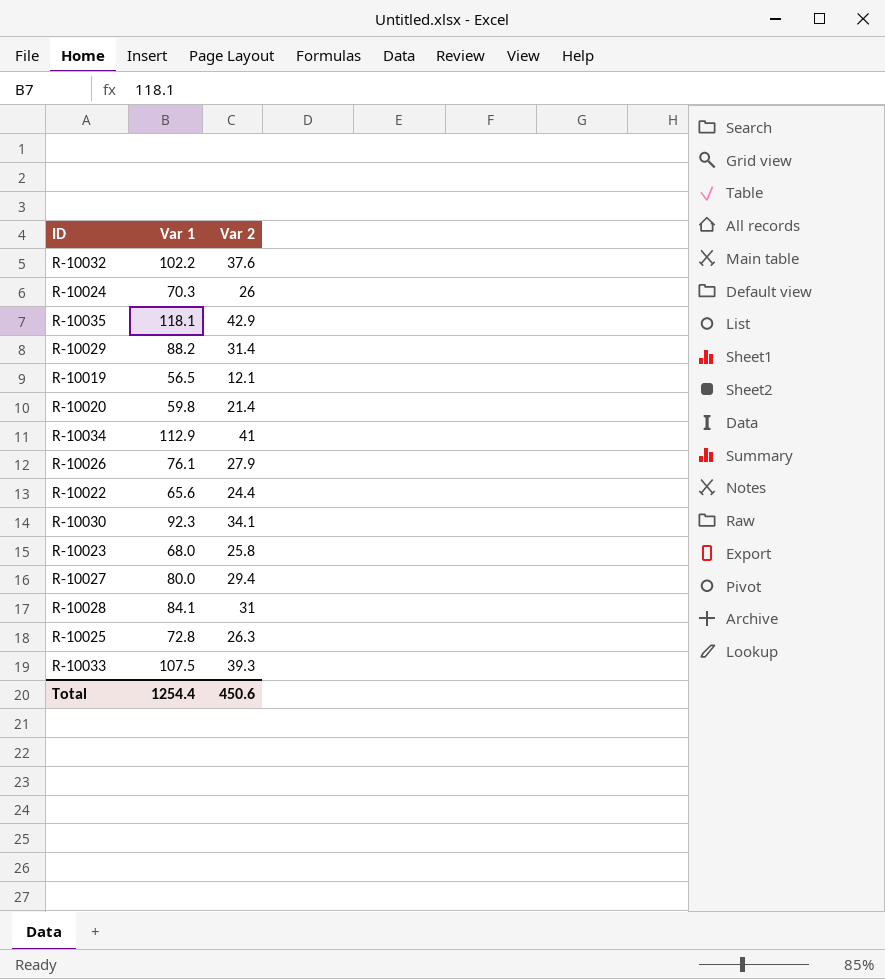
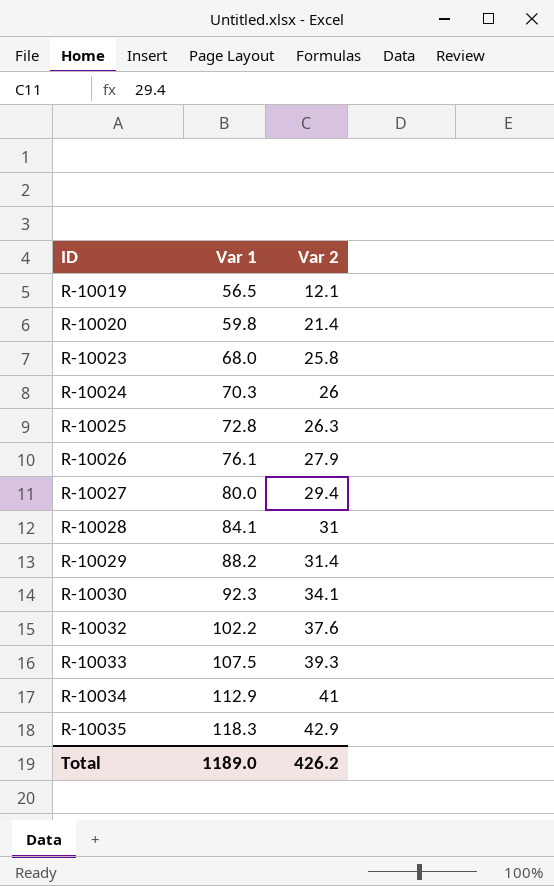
row order: none -> ID ascending
row R-10022: 65.6 | 24.4 -> none
R-10035 | Var 1: 118.1 -> 118.3
Total | Var 1: 1254.4 -> 1189.0
Total | Var 2: 450.6 -> 426.2

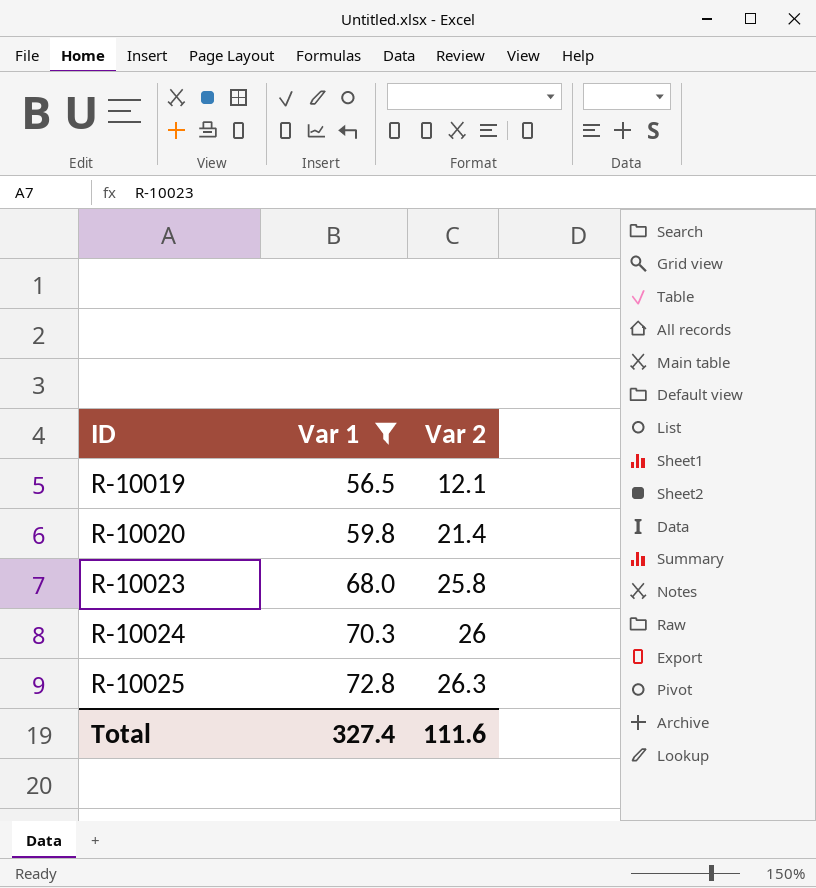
filter: none -> Var 1 <= 72.8
Total | Var 1: 1189.0 -> 327.4
Total | Var 2: 426.2 -> 111.6

